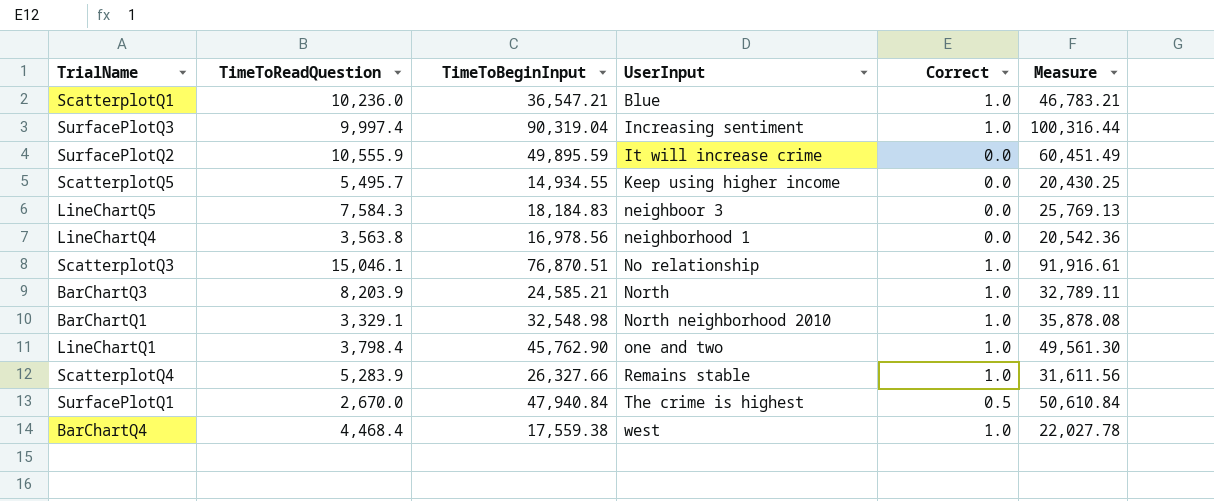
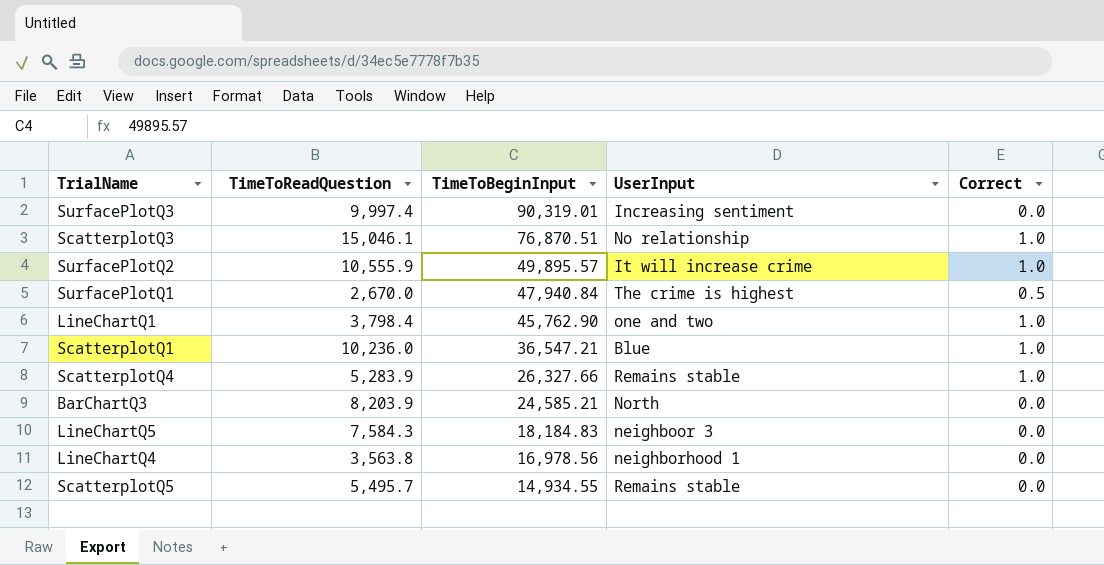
row order: UserInput ascending -> TimeToBeginInput descending
column Measure | formula: [TimeToReadQuestion] + [TimeToBeginInput] -> none
row BarChartQ1: 3,329.1 | 32,548.98 | North neighborhood 2010 | 1.0 | 35,878.08 -> none
row BarChartQ4: 4,468.4 | 17,559.38 | west | 1.0 | 22,027.78 -> none
SurfacePlotQ3 | TimeToBeginInput: 90,319.04 -> 90,319.01
SurfacePlotQ3 | Correct: 1.0 -> 0.0
SurfacePlotQ2 | TimeToBeginInput: 49,895.59 -> 49,895.57
SurfacePlotQ2 | Correct: 0.0 -> 1.0
BarChartQ3 | Correct: 1.0 -> 0.0
ScatterplotQ5 | UserInput: Keep using higher income -> Remains stable

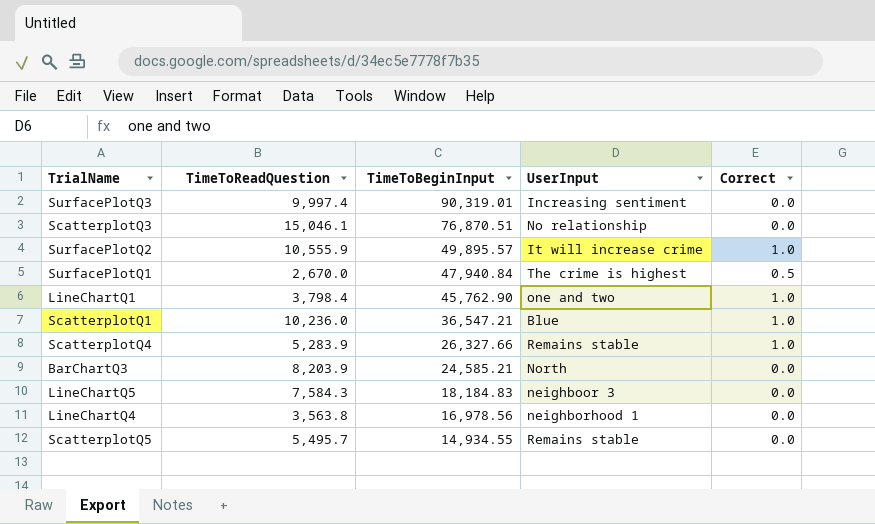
ScatterplotQ3 | Correct: 1.0 -> 0.0

